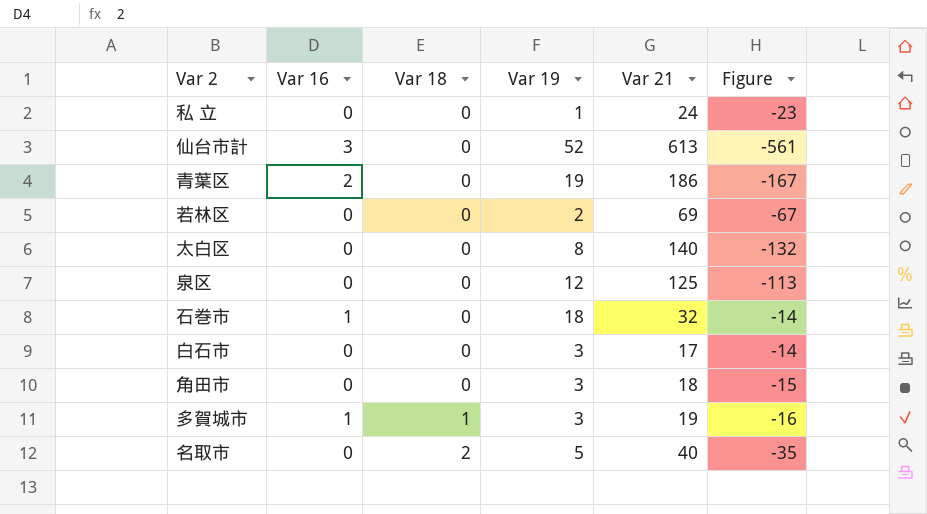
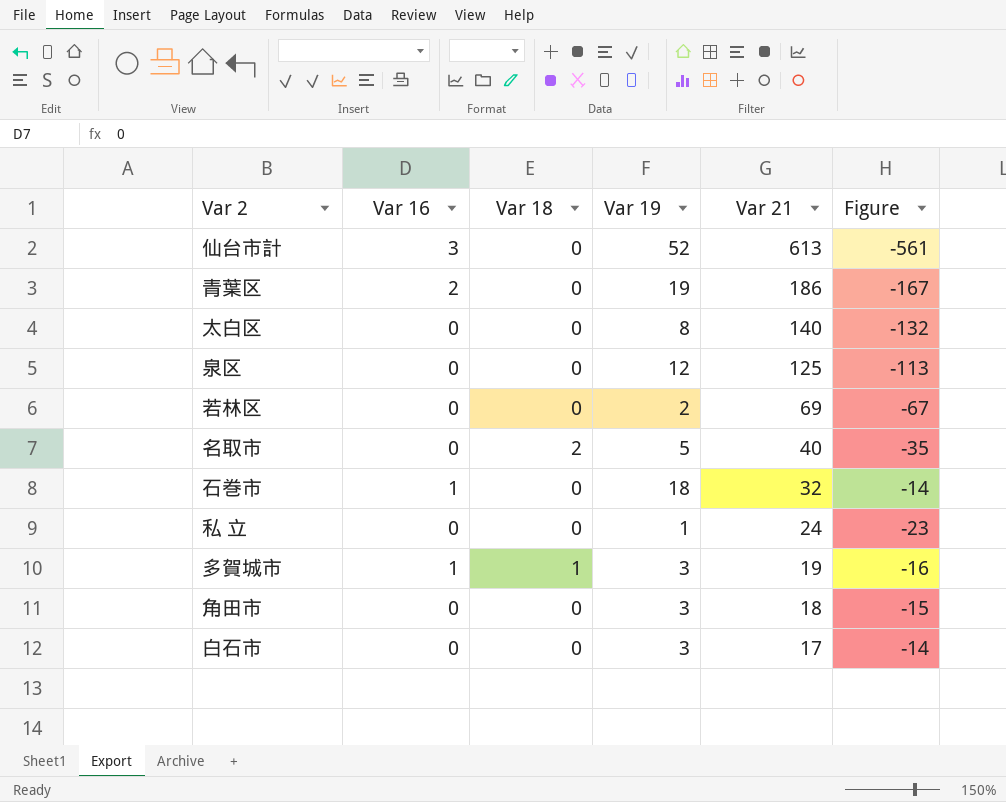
row order: Var 18 ascending -> Var 21 descending

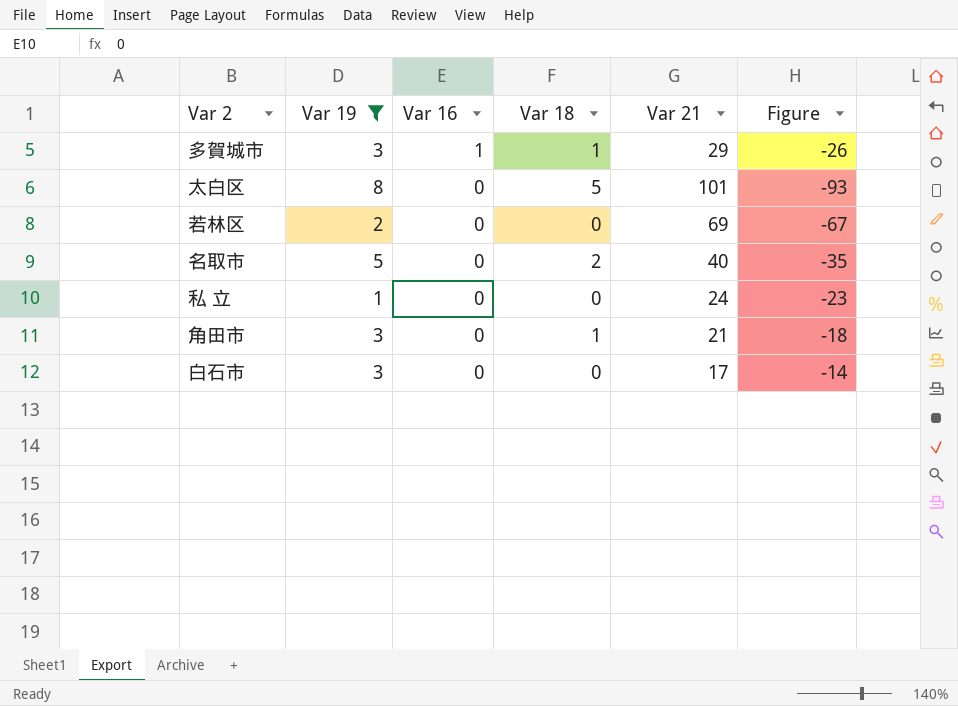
filter: none -> Var 19 <= 8
row order: Var 21 descending -> Var 16 descending
column Var 19 | position: 4 -> 2
多賀城市 | Var 21: 19 -> 29
多賀城市 | Figure: -16 -> -26
太白区 | Var 18: 0 -> 5
太白区 | Var 21: 140 -> 101
太白区 | Figure: -132 -> -93
角田市 | Var 18: 0 -> 1
角田市 | Var 21: 18 -> 21
角田市 | Figure: -15 -> -18

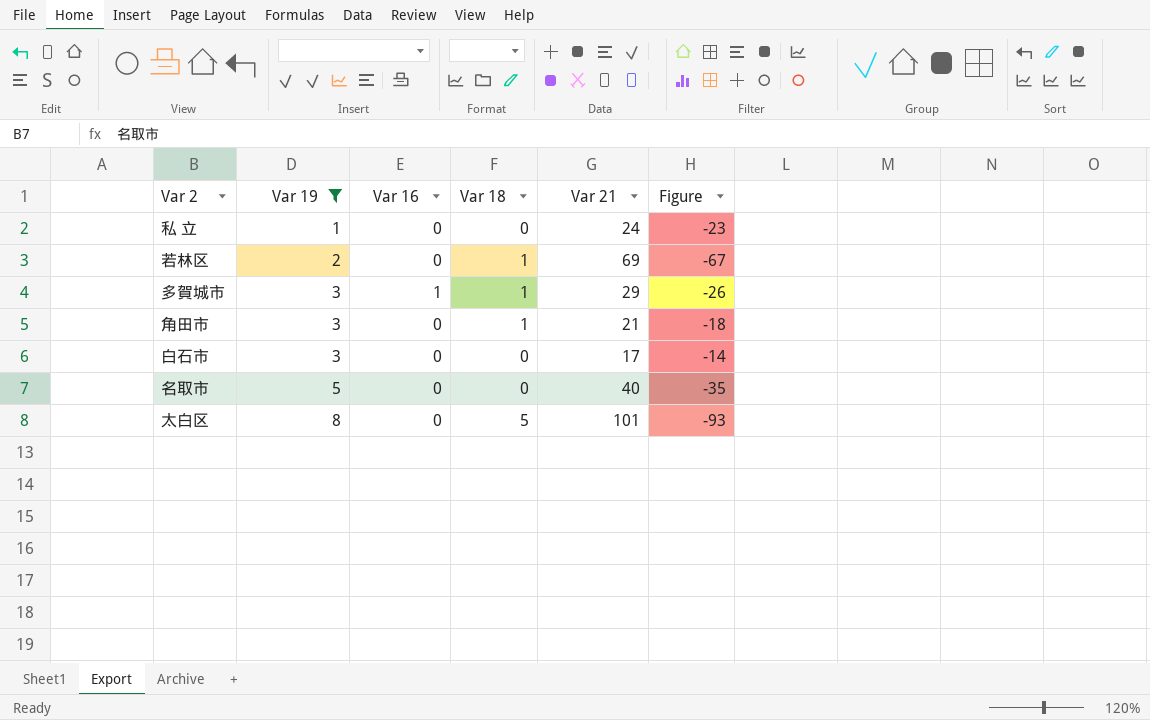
row order: Var 16 descending -> Var 19 ascending
若林区 | Var 18: 0 -> 1
名取市 | Var 18: 2 -> 0

